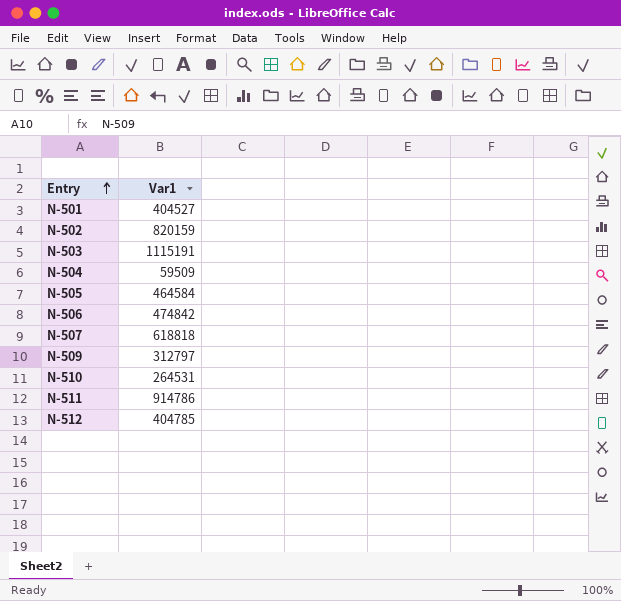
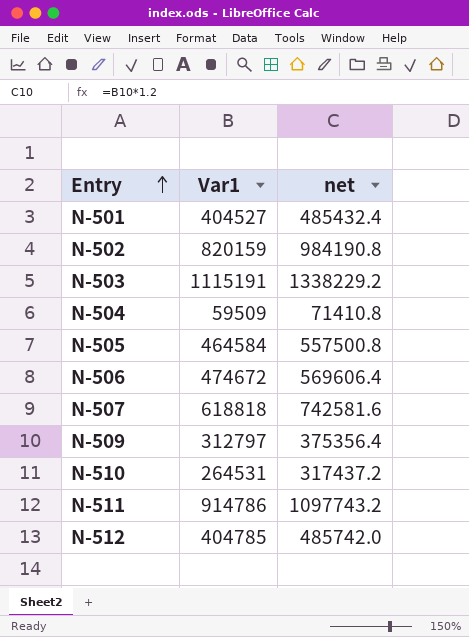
column net | formula: none -> [Var1] * 1.2
N-506 | Var1: 474842 -> 474672

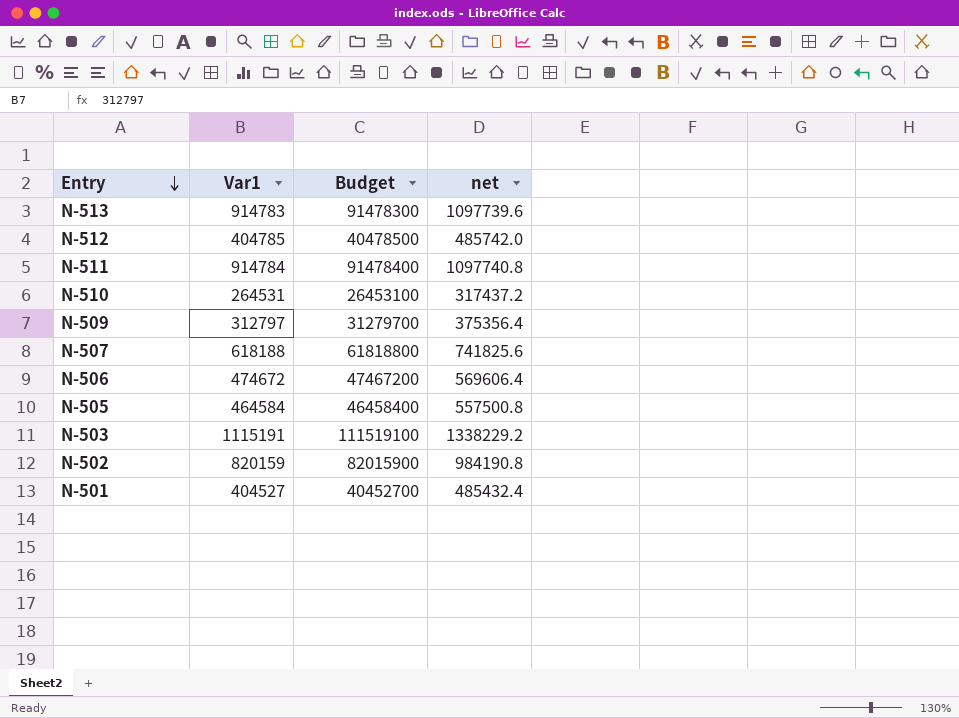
row order: Entry ascending -> Entry descending
column Budget | formula: none -> [Var1] * 100
row N-504: 59509 | 71410.8 -> none
row N-513: none -> 914783 | 91478300 | 1097739.6
N-511 | Var1: 914786 -> 914784
N-511 | net: 1097743.2 -> 1097740.8
N-507 | Var1: 618818 -> 618188
N-507 | net: 742581.6 -> 741825.6

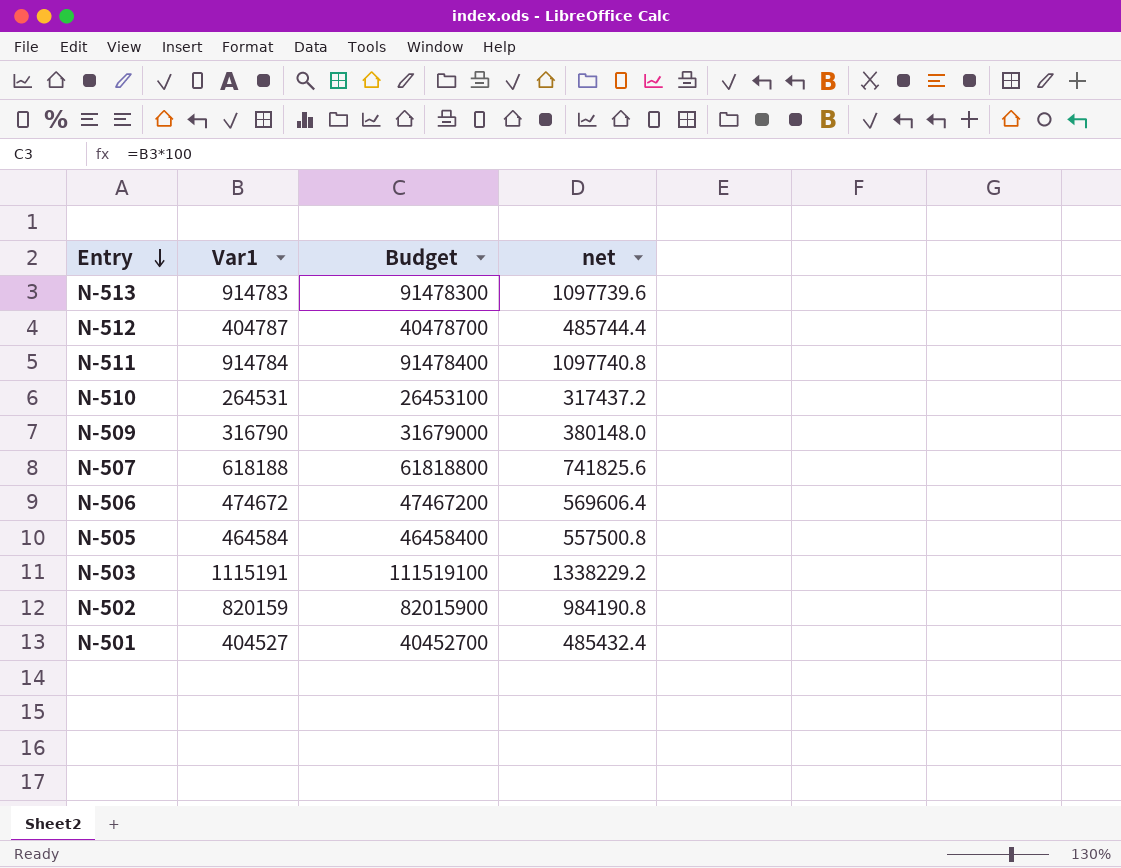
N-512 | Var1: 404785 -> 404787
N-512 | Budget: 40478500 -> 40478700
N-512 | net: 485742.0 -> 485744.4
N-509 | Var1: 312797 -> 316790
N-509 | Budget: 31279700 -> 31679000
N-509 | net: 375356.4 -> 380148.0

